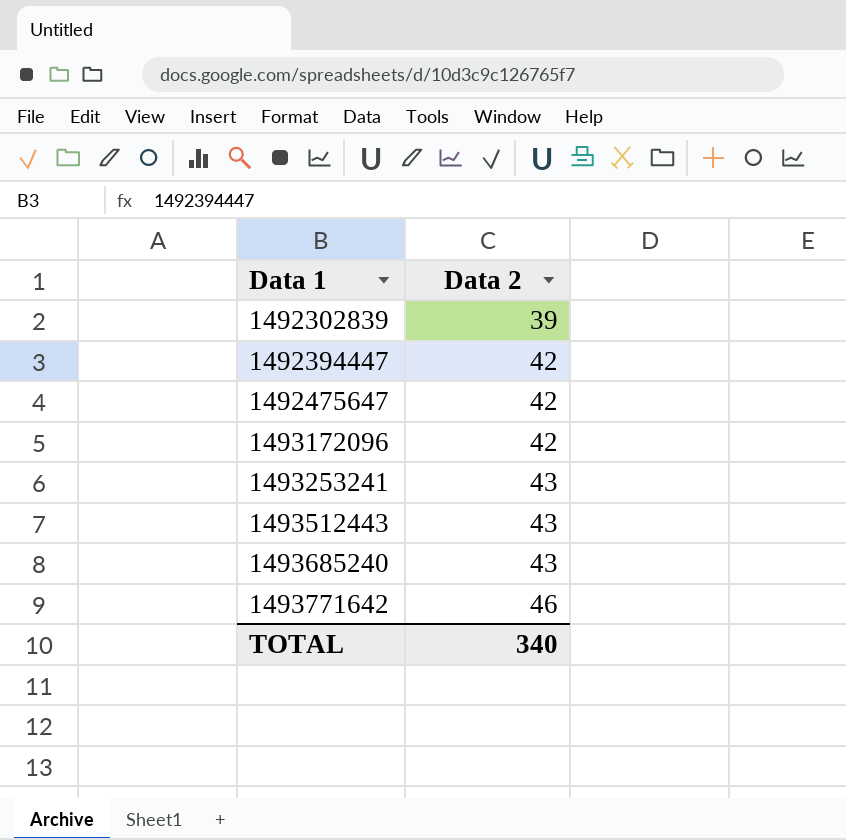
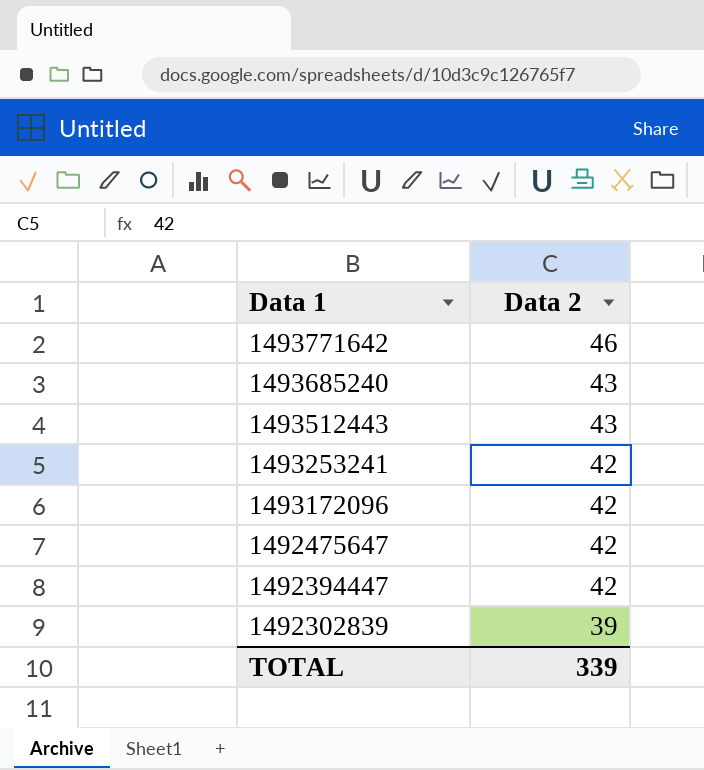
row order: Data 1 ascending -> Data 1 descending
1493253241 | Data 2: 43 -> 42
TOTAL | Data 2: 340 -> 339

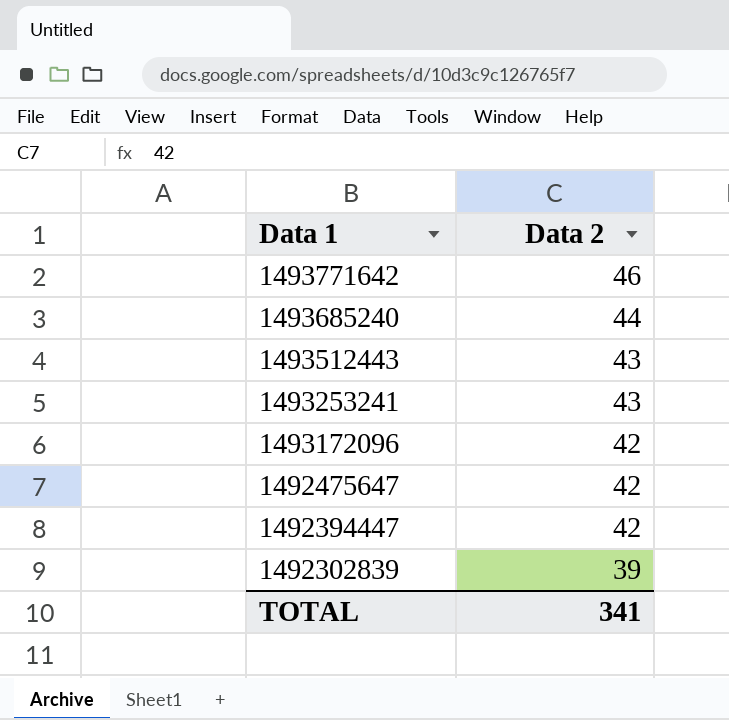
1493685240 | Data 2: 43 -> 44
1493253241 | Data 2: 42 -> 43
TOTAL | Data 2: 339 -> 341

